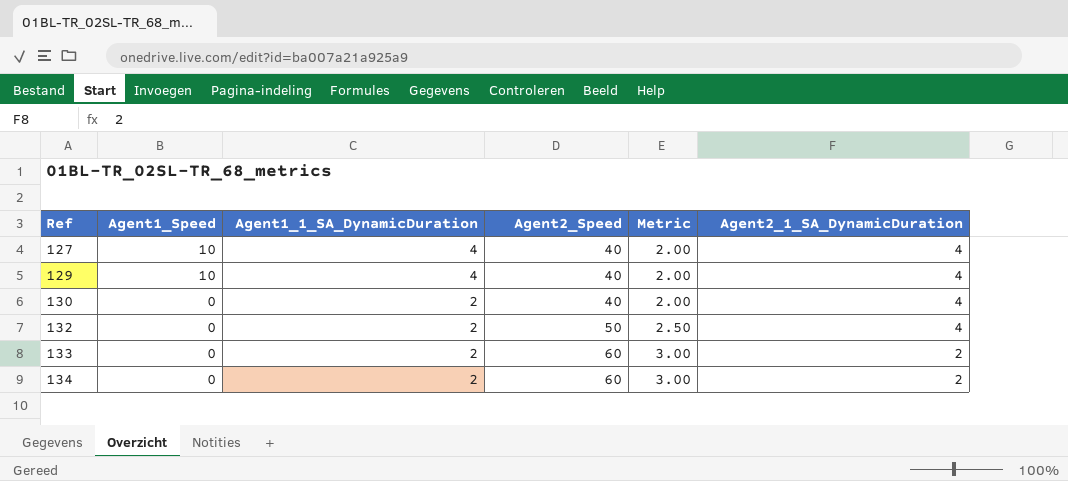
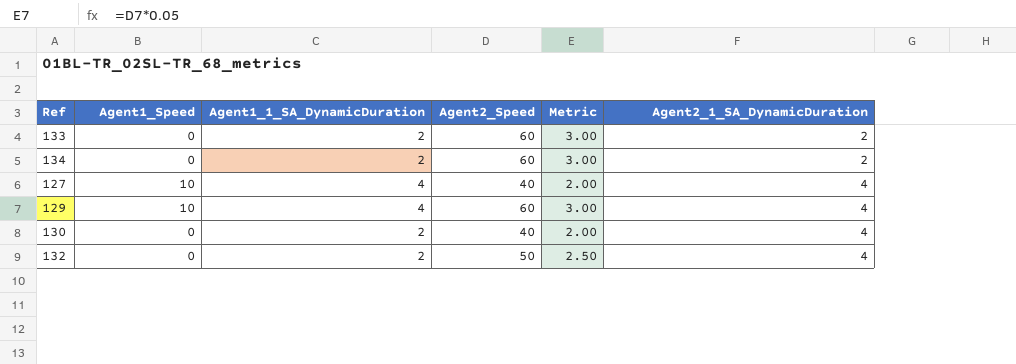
row order: Ref ascending -> Agent2_1_SA_DynamicDuration ascending
129 | Agent2_Speed: 40 -> 60
129 | Metric: 2.00 -> 3.00

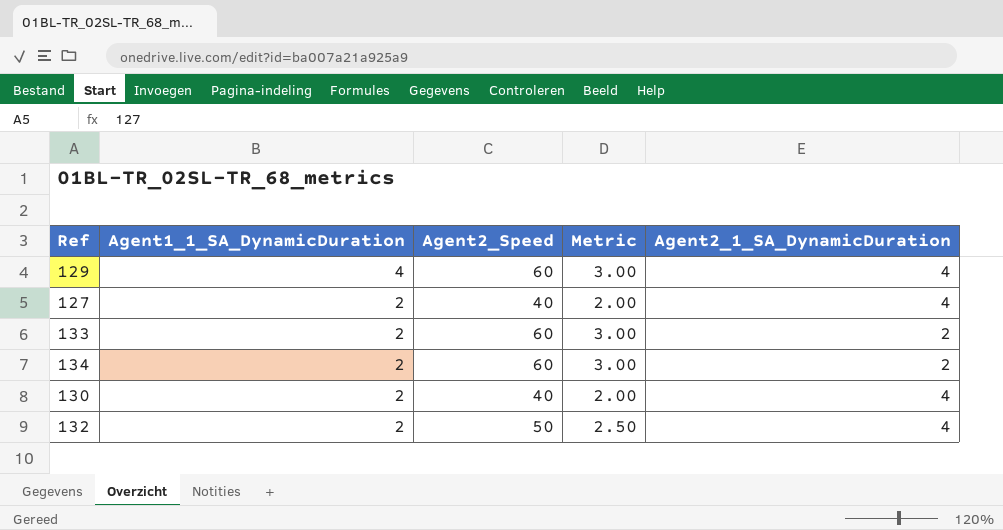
row order: Agent2_1_SA_DynamicDuration ascending -> Agent1_1_SA_DynamicDuration descending
column Agent1_Speed | position: 2 -> none
127 | Agent1_1_SA_DynamicDuration: 4 -> 2

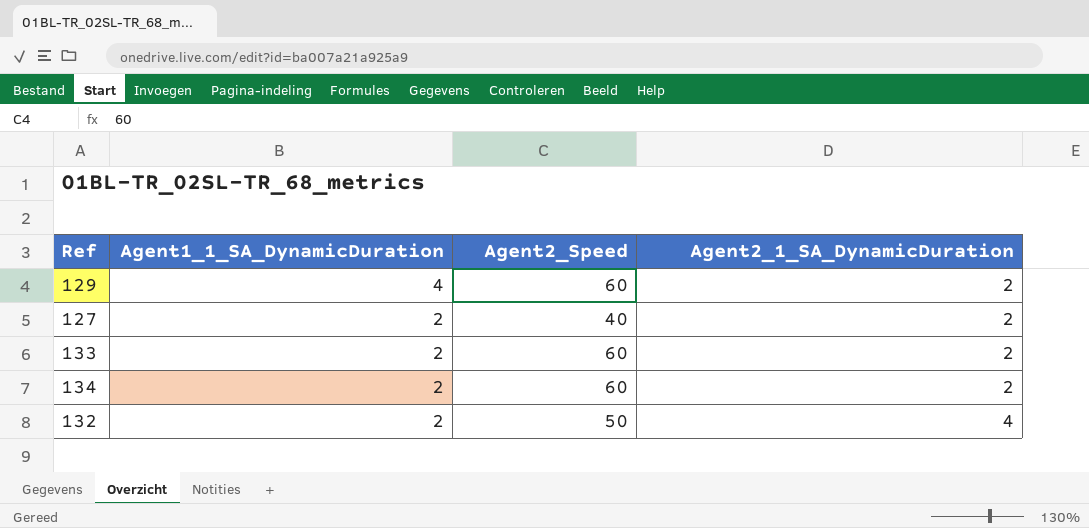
column Metric | formula: [Agent2_Speed] * 0.05 -> none
row 130: 2 | 40 | 2.00 | 4 -> none
129 | Agent2_1_SA_DynamicDuration: 4 -> 2
127 | Agent2_1_SA_DynamicDuration: 4 -> 2

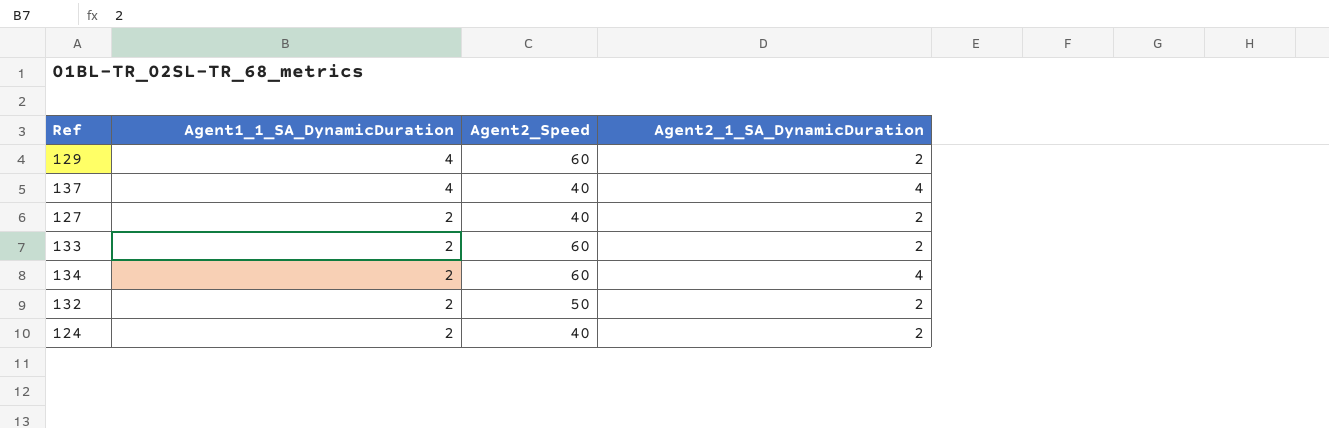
row 137: none -> 4 | 40 | 4
134 | Agent2_1_SA_DynamicDuration: 2 -> 4
132 | Agent2_1_SA_DynamicDuration: 4 -> 2
row 124: none -> 2 | 40 | 2

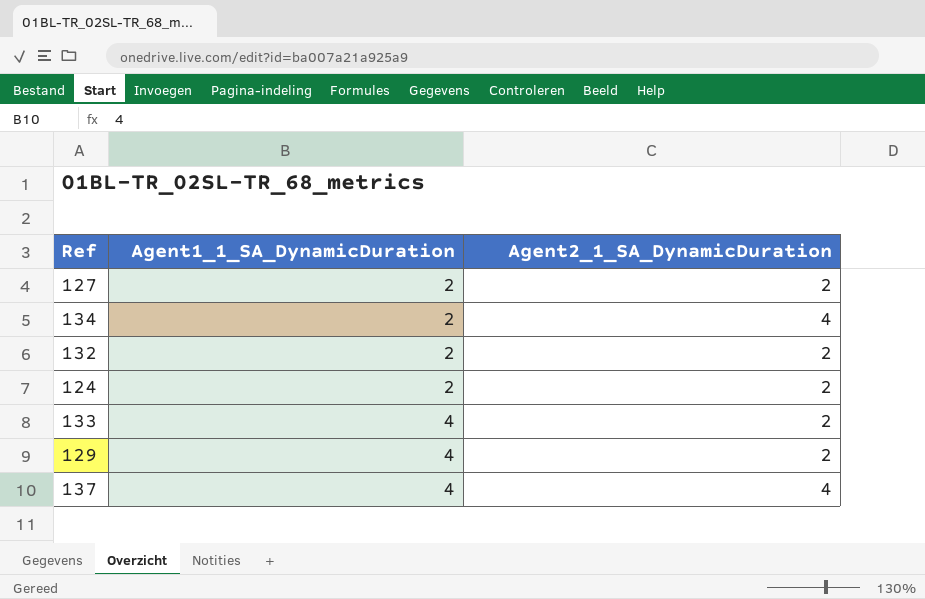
row order: Agent1_1_SA_DynamicDuration descending -> Agent1_1_SA_DynamicDuration ascending
column Agent2_Speed | position: 3 -> none
133 | Agent1_1_SA_DynamicDuration: 2 -> 4

